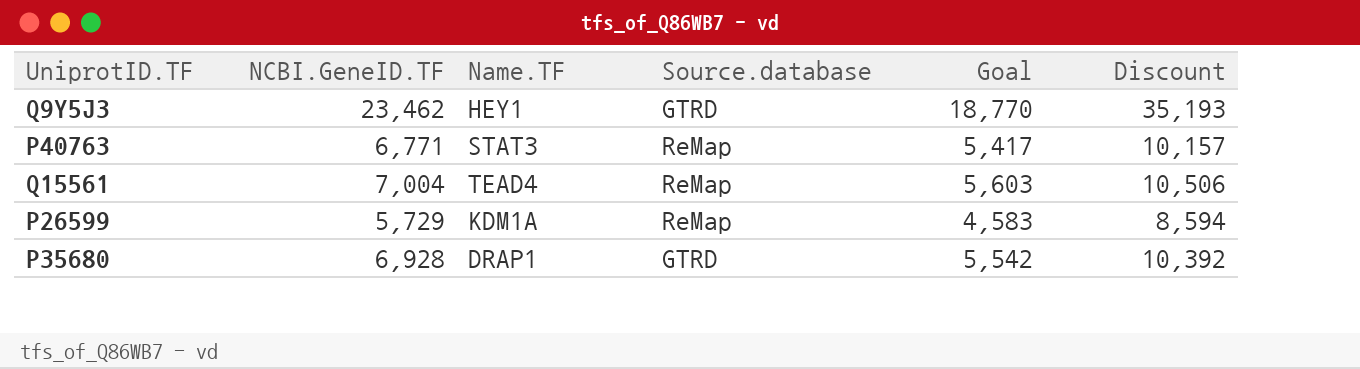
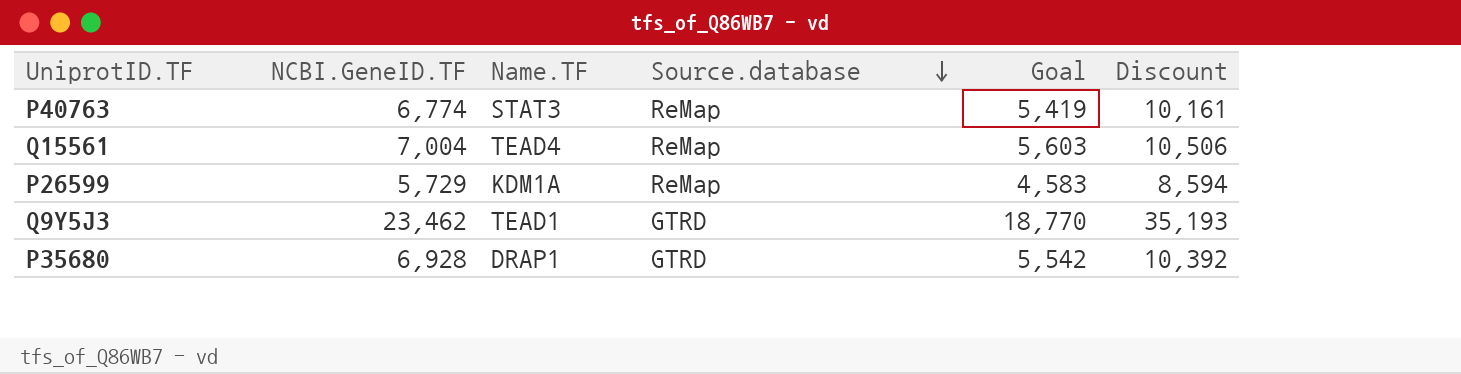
row order: none -> Source.database descending
P40763 | NCBI.GeneID.TF: 6,771 -> 6,774
P40763 | Goal: 5,417 -> 5,419
P40763 | Discount: 10,157 -> 10,161
Q9Y5J3 | Name.TF: HEY1 -> TEAD1

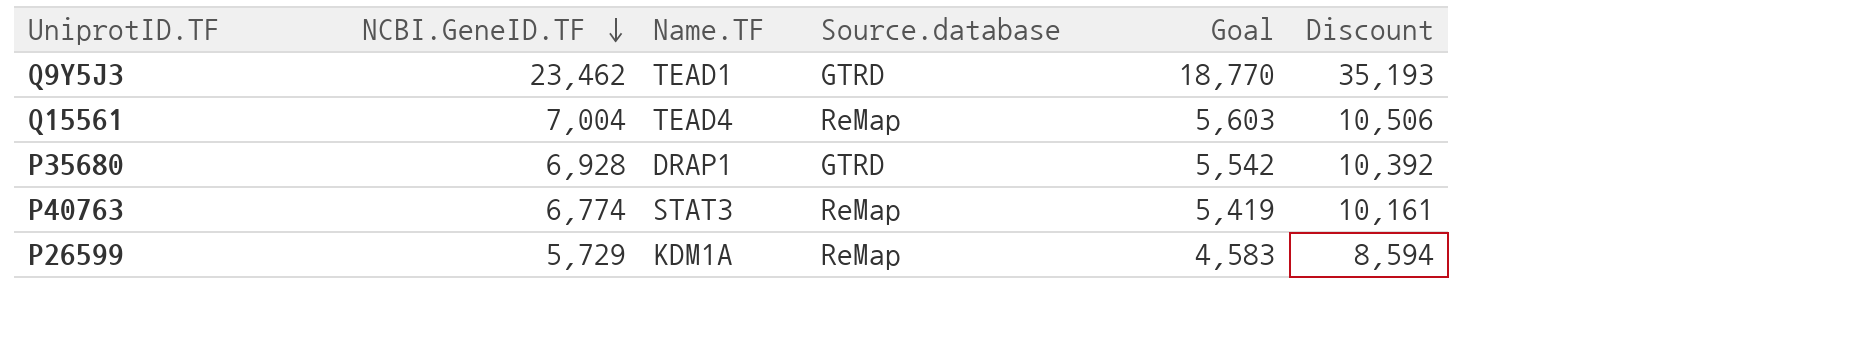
row order: Source.database descending -> NCBI.GeneID.TF descending

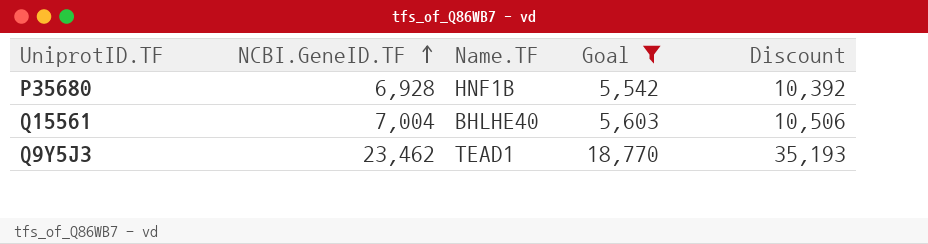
filter: none -> Goal >= 5,542
row order: NCBI.GeneID.TF descending -> NCBI.GeneID.TF ascending
column Source.database | position: 4 -> none
P35680 | Name.TF: DRAP1 -> HNF1B
Q15561 | Name.TF: TEAD4 -> BHLHE40

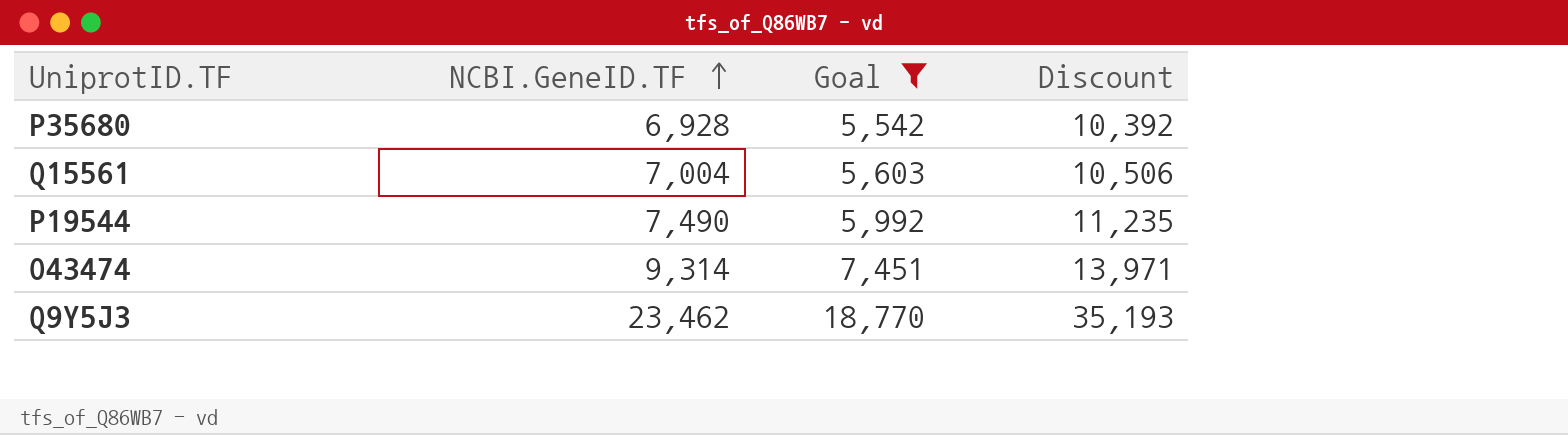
column Name.TF | position: 3 -> none
row P19544: none -> 7,490 | 5,992 | 11,235
row O43474: none -> 9,314 | 7,451 | 13,971

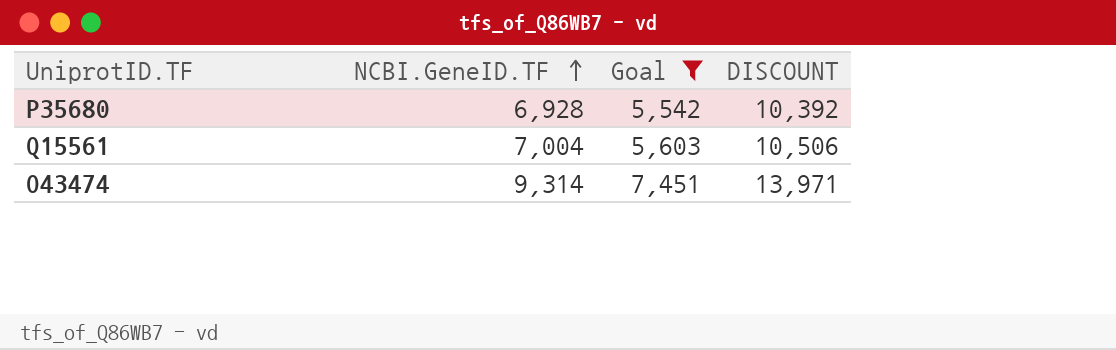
column name: Discount -> DISCOUNT
row P19544: 7,490 | 5,992 | 11,235 -> none
row Q9Y5J3: 23,462 | 18,770 | 35,193 -> none

